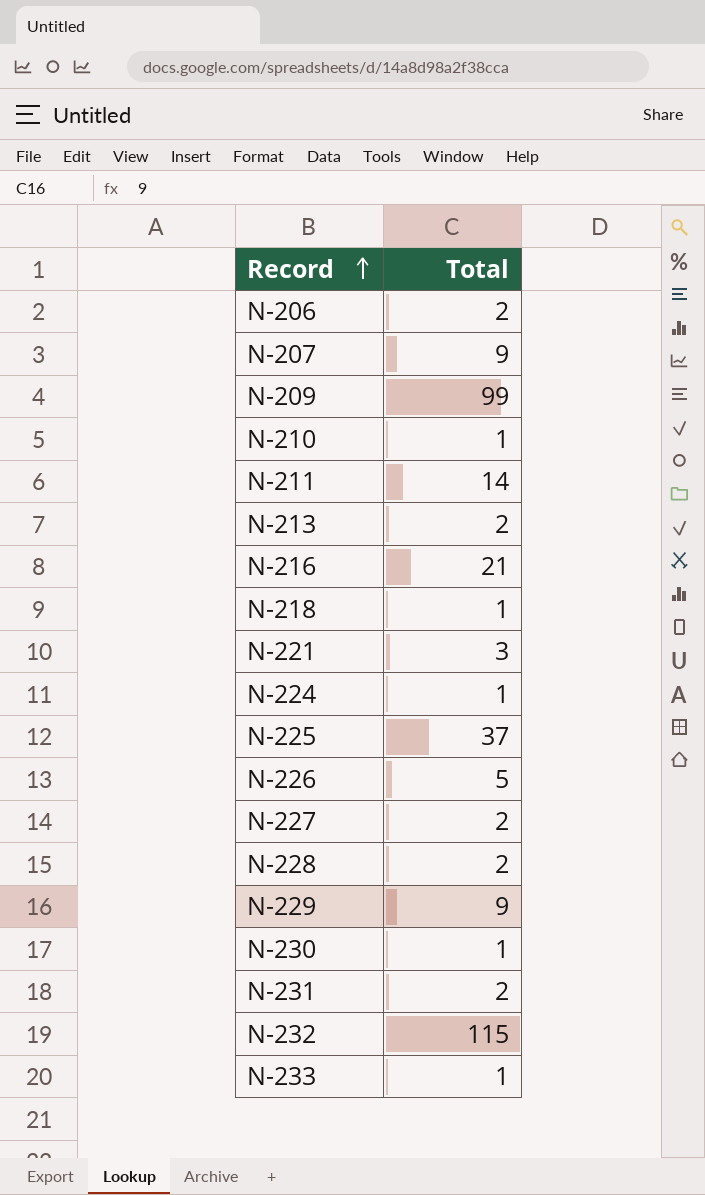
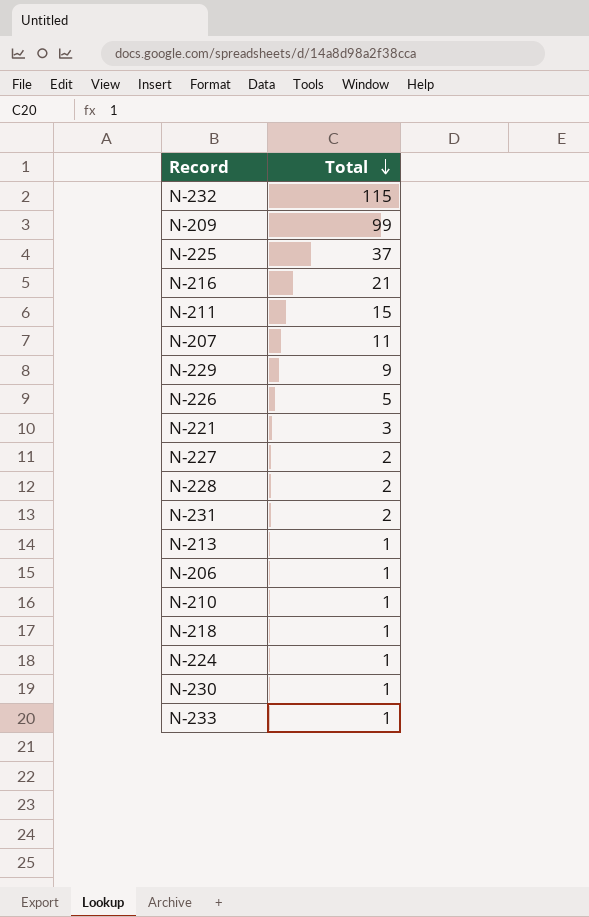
row order: Record ascending -> Total descending
N-211 | Total: 14 -> 15
N-207 | Total: 9 -> 11
N-213 | Total: 2 -> 1
N-206 | Total: 2 -> 1

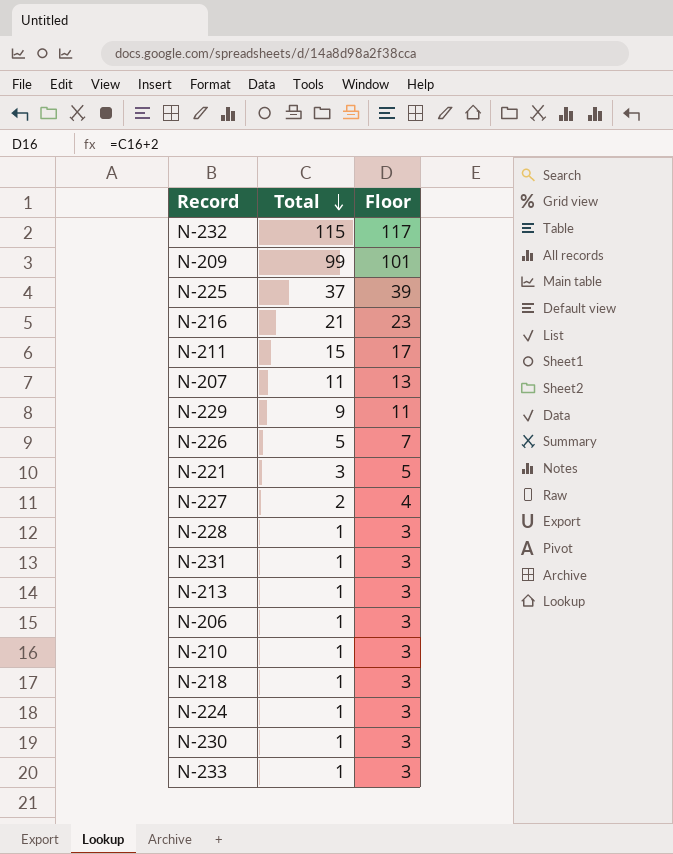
column Floor | formula: none -> [Total] + 2
N-228 | Total: 2 -> 1
N-231 | Total: 2 -> 1

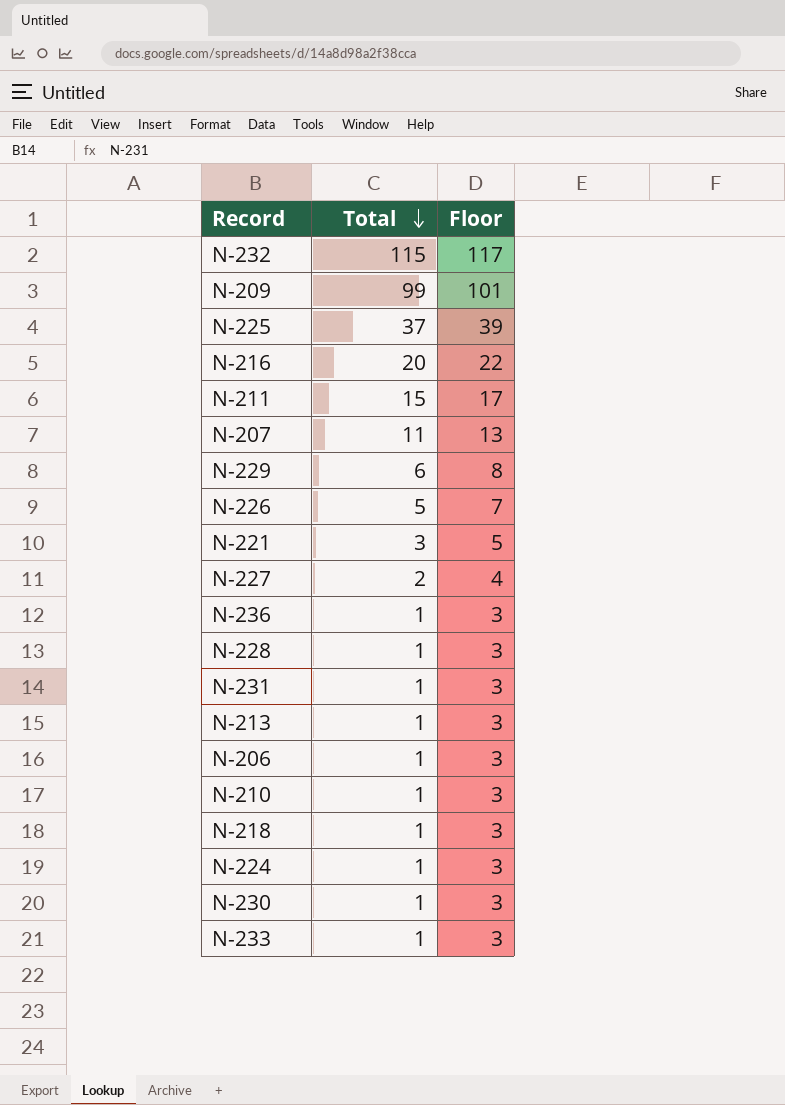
N-216 | Total: 21 -> 20
N-216 | Floor: 23 -> 22
N-229 | Total: 9 -> 6
N-229 | Floor: 11 -> 8
row N-236: none -> 1 | 3

